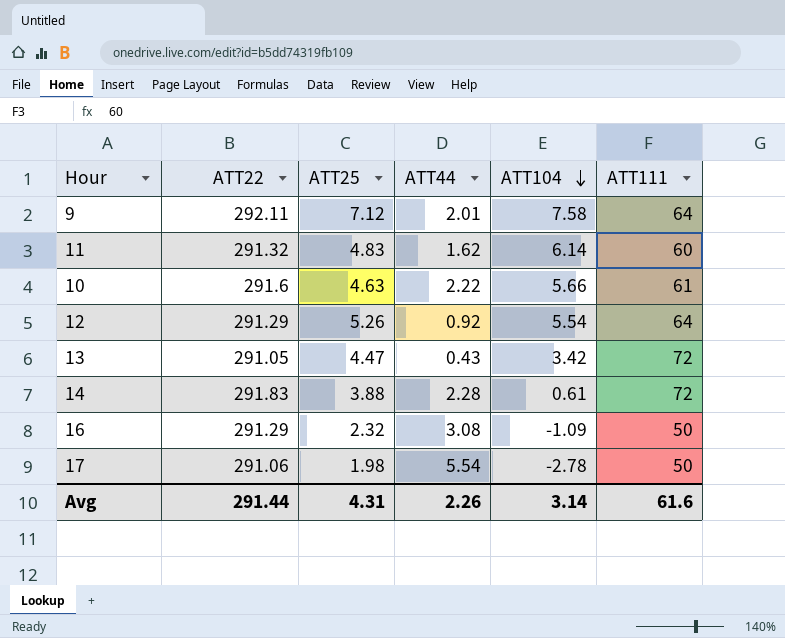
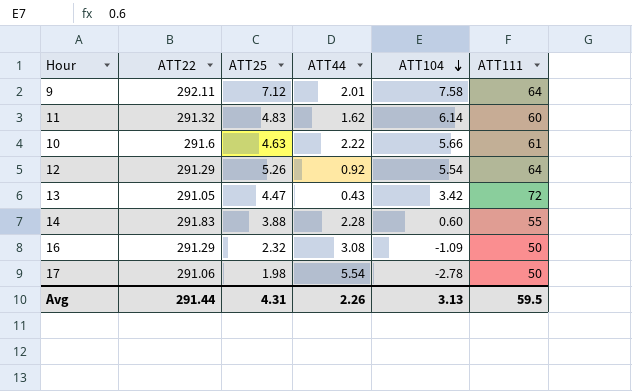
14 | ATT104: 0.61 -> 0.60
14 | ATT111: 72 -> 55
Avg | ATT104: 3.14 -> 3.13
Avg | ATT111: 61.6 -> 59.5

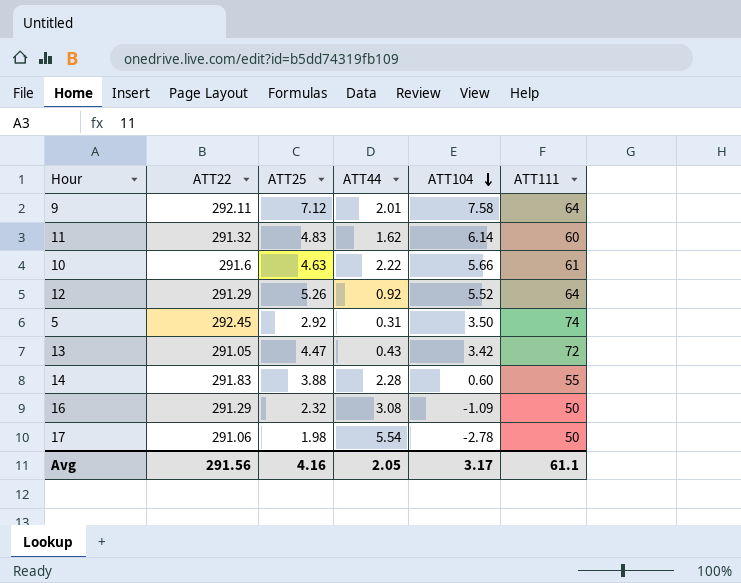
12 | ATT104: 5.54 -> 5.52
row 5: none -> 292.45 | 2.92 | 0.31 | 3.50 | 74
Avg | ATT22: 291.44 -> 291.56
Avg | ATT25: 4.31 -> 4.16
Avg | ATT44: 2.26 -> 2.05
Avg | ATT104: 3.13 -> 3.17
Avg | ATT111: 59.5 -> 61.1

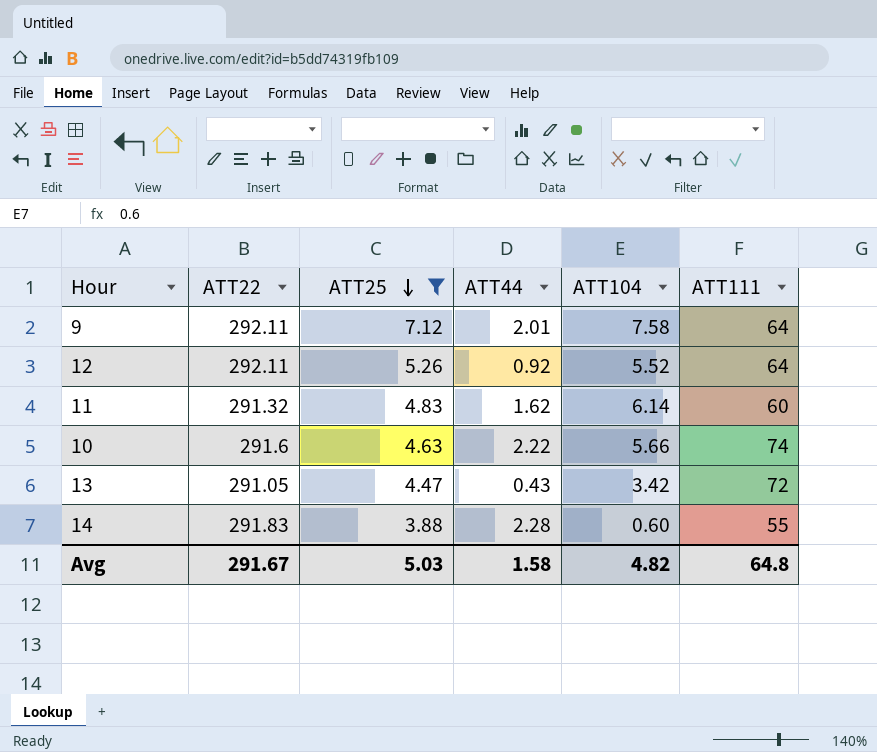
filter: none -> ATT25 >= 3.88
row order: ATT104 descending -> ATT25 descending
12 | ATT22: 291.29 -> 292.11
10 | ATT111: 61 -> 74
Avg | ATT22: 291.56 -> 291.67
Avg | ATT25: 4.16 -> 5.03
Avg | ATT44: 2.05 -> 1.58
Avg | ATT104: 3.17 -> 4.82
Avg | ATT111: 61.1 -> 64.8

